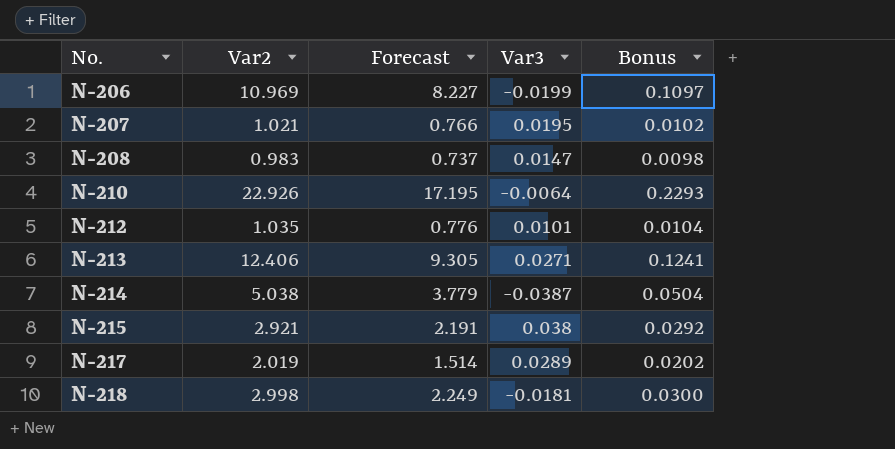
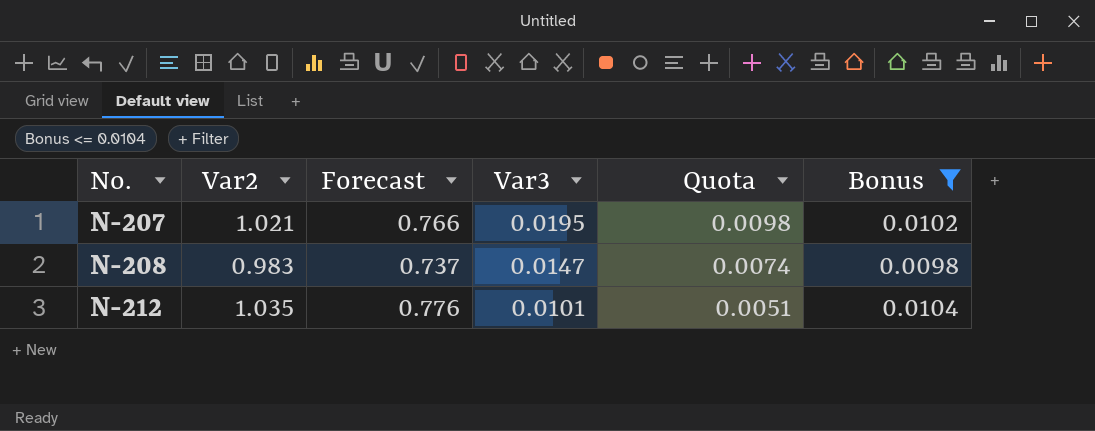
filter: none -> Bonus <= 0.0104
column Quota | formula: none -> [Var3] * 0.5

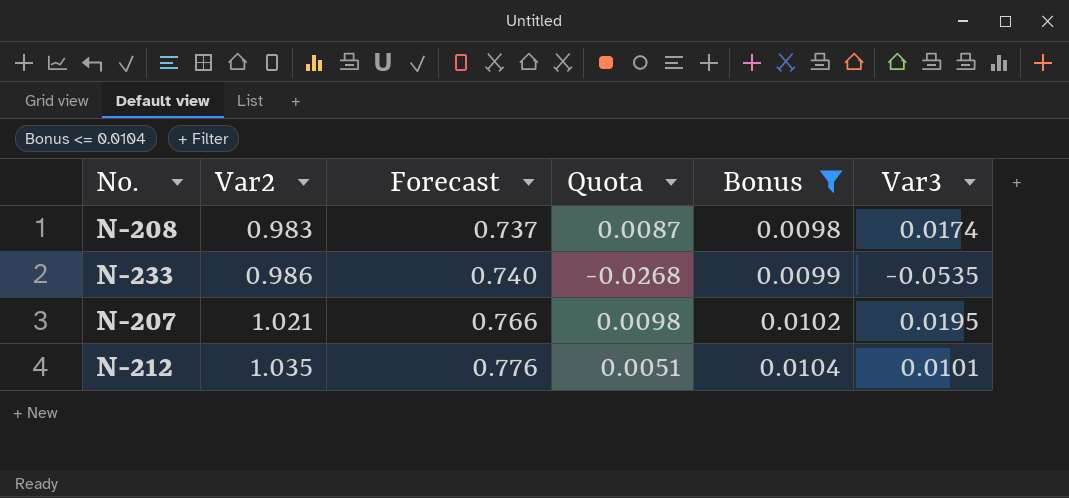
row order: No. ascending -> Var2 ascending
column Var3 | position: 4 -> 6
N-208 | Quota: 0.0074 -> 0.0087
N-208 | Var3: 0.0147 -> 0.0174
row N-233: none -> 0.986 | 0.740 | -0.0268 | 0.0099 | -0.0535

